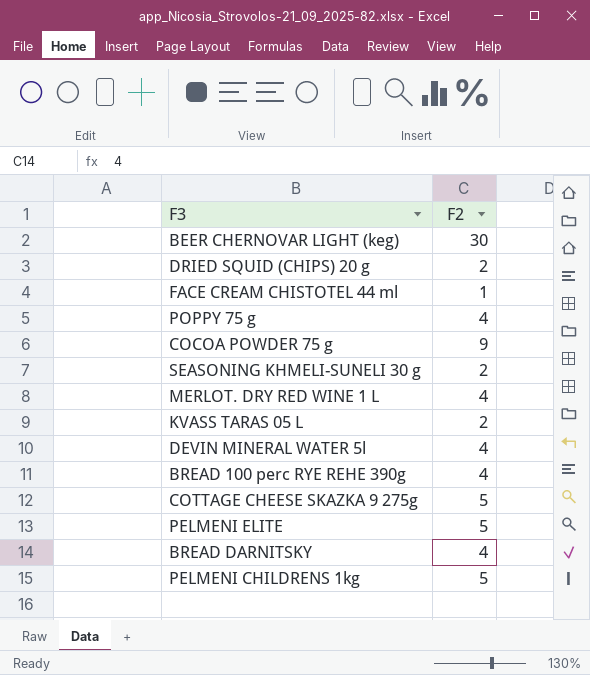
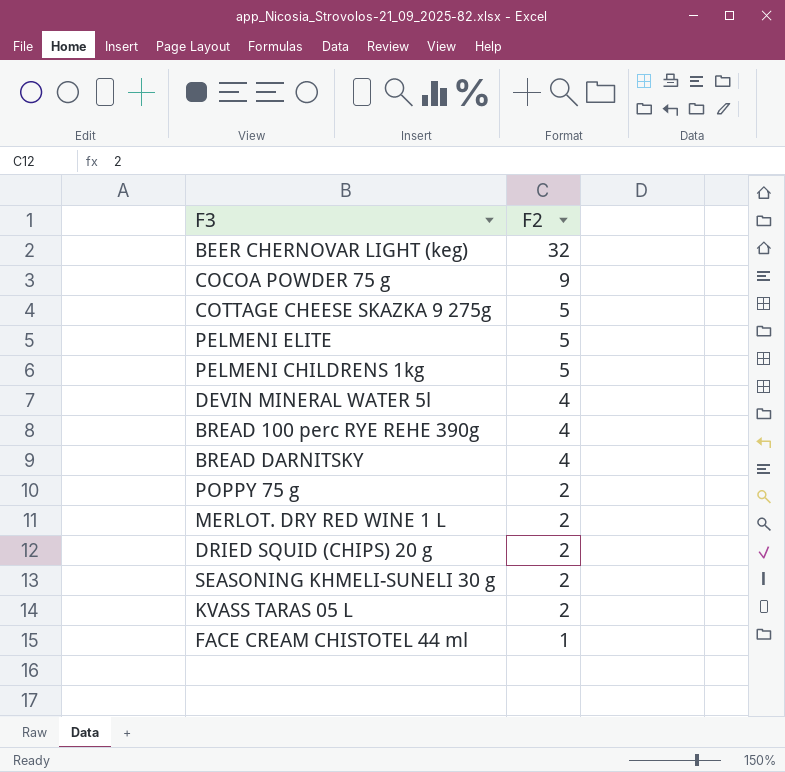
row order: none -> F2 descending
BEER CHERNOVAR LIGHT (keg) | F2: 30 -> 32
POPPY 75 g | F2: 4 -> 2
MERLOT. DRY RED WINE 1 L | F2: 4 -> 2

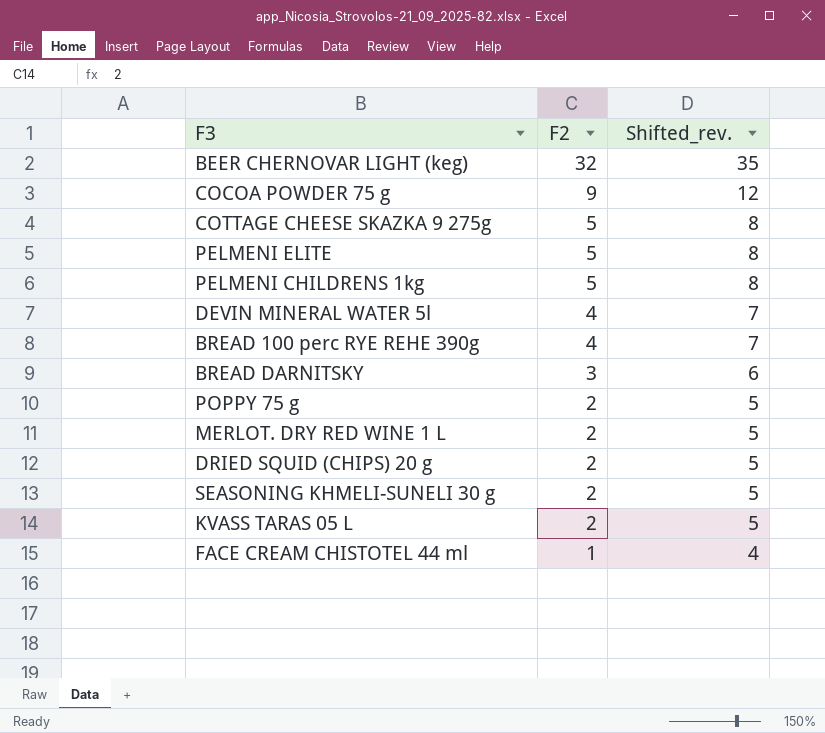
column Shifted_rev. | formula: none -> [F2] + 3
BREAD DARNITSKY | F2: 4 -> 3

